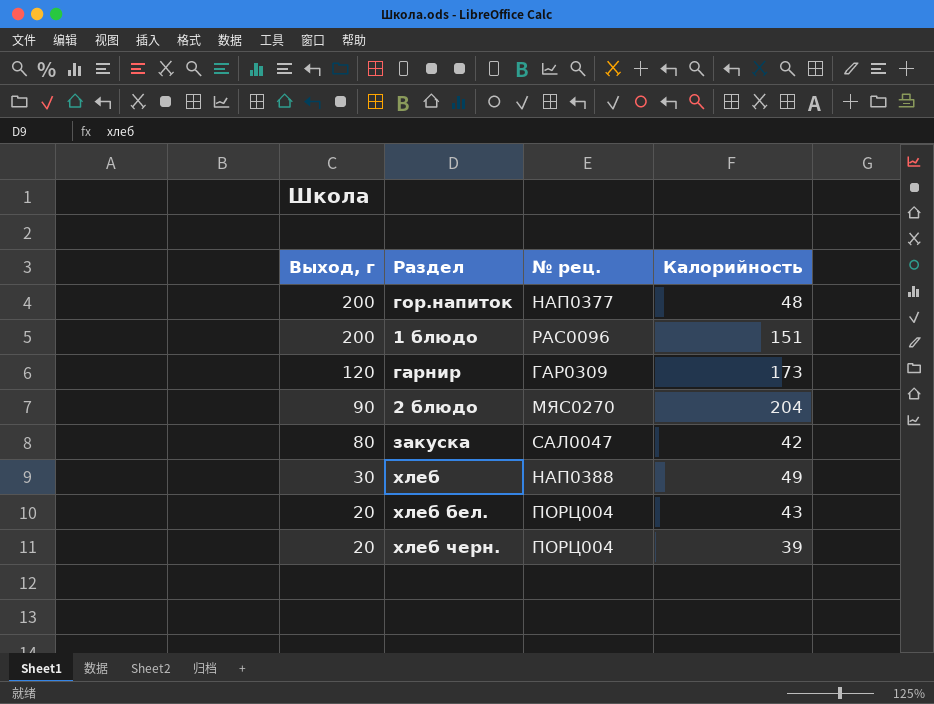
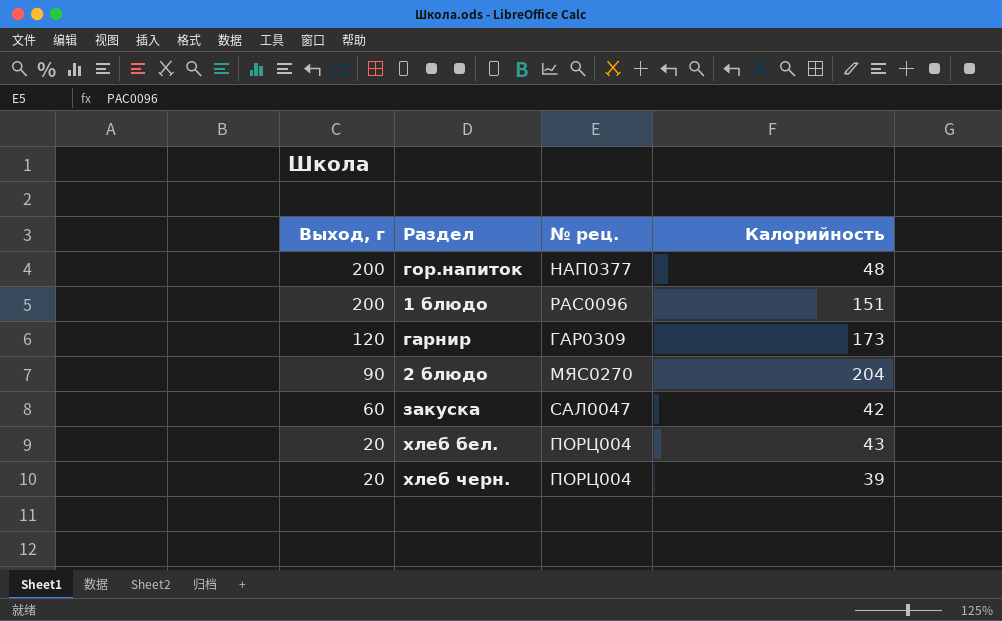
row хлеб: 30 | НАП0388 | 49 -> none
закуска | Выход, г: 80 -> 60

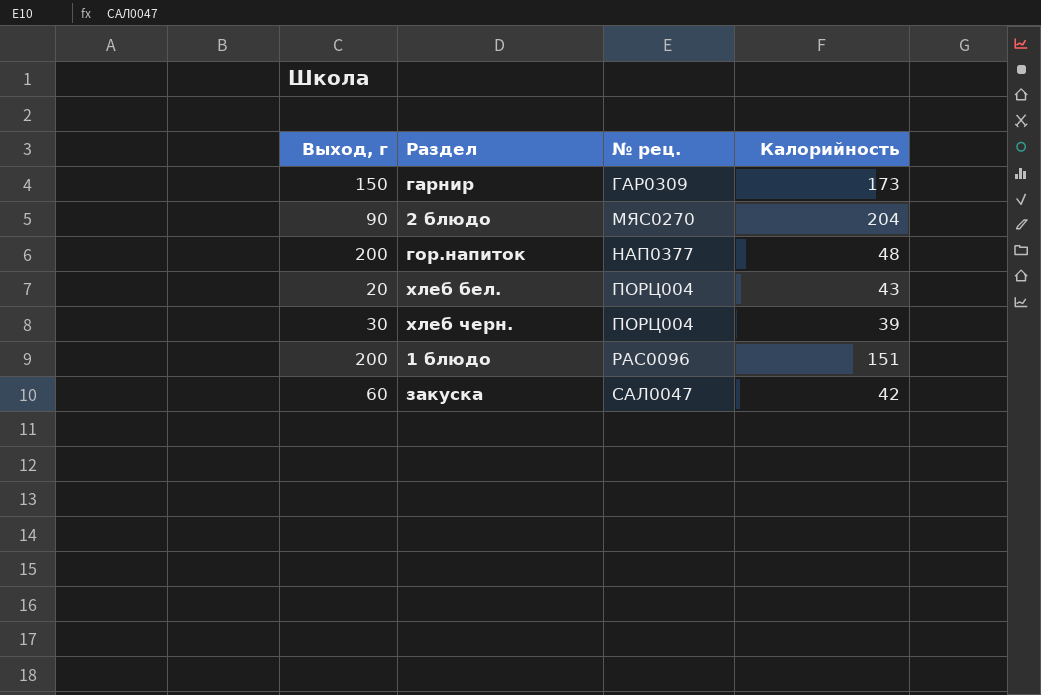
row order: Выход, г descending -> № рец. ascending
гарнир | Выход, г: 120 -> 150
хлеб черн. | Выход, г: 20 -> 30

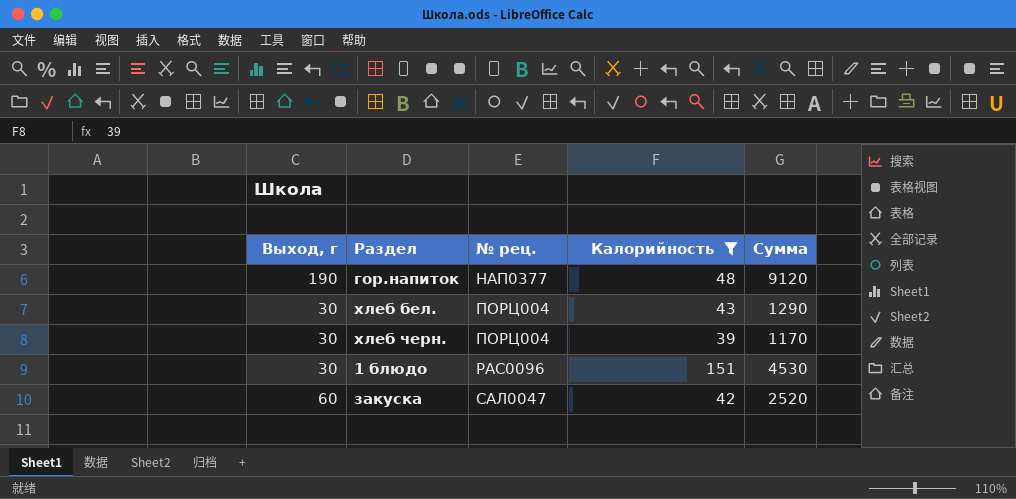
filter: none -> Калорийность <= 151
column Сумма | formula: none -> [Выход, г] * [Калорийность]
гор.напиток | Выход, г: 200 -> 190
хлеб бел. | Выход, г: 20 -> 30
1 блюдо | Выход, г: 200 -> 30

